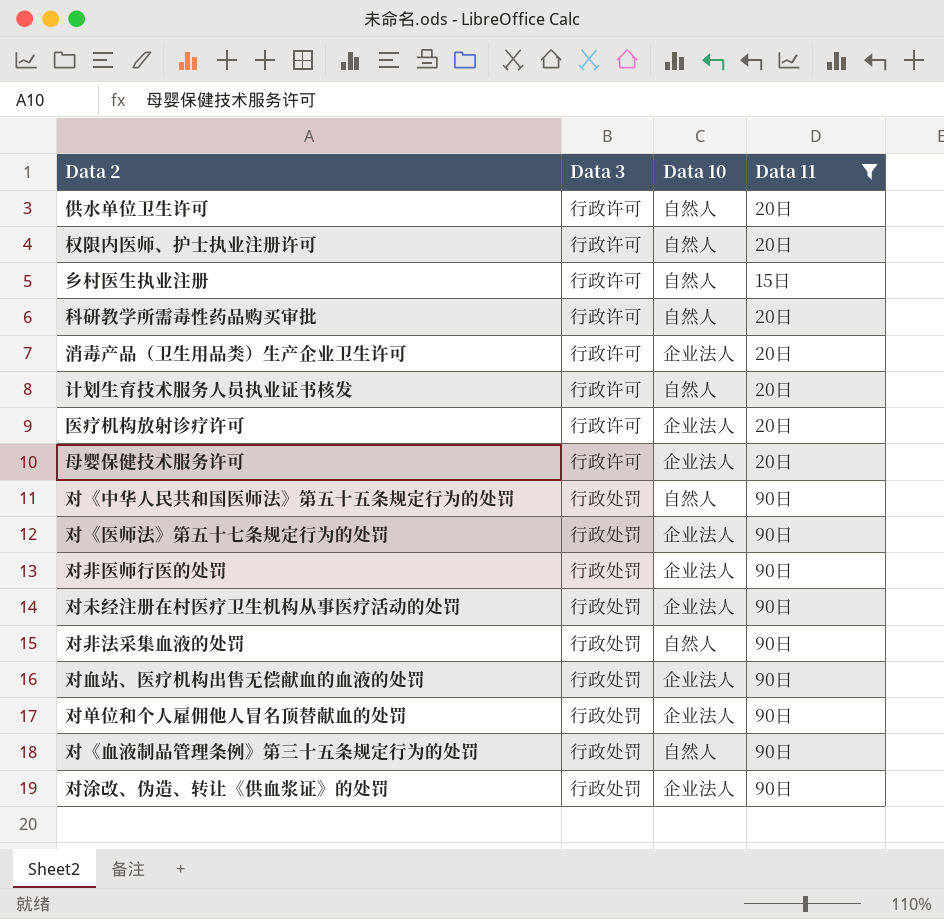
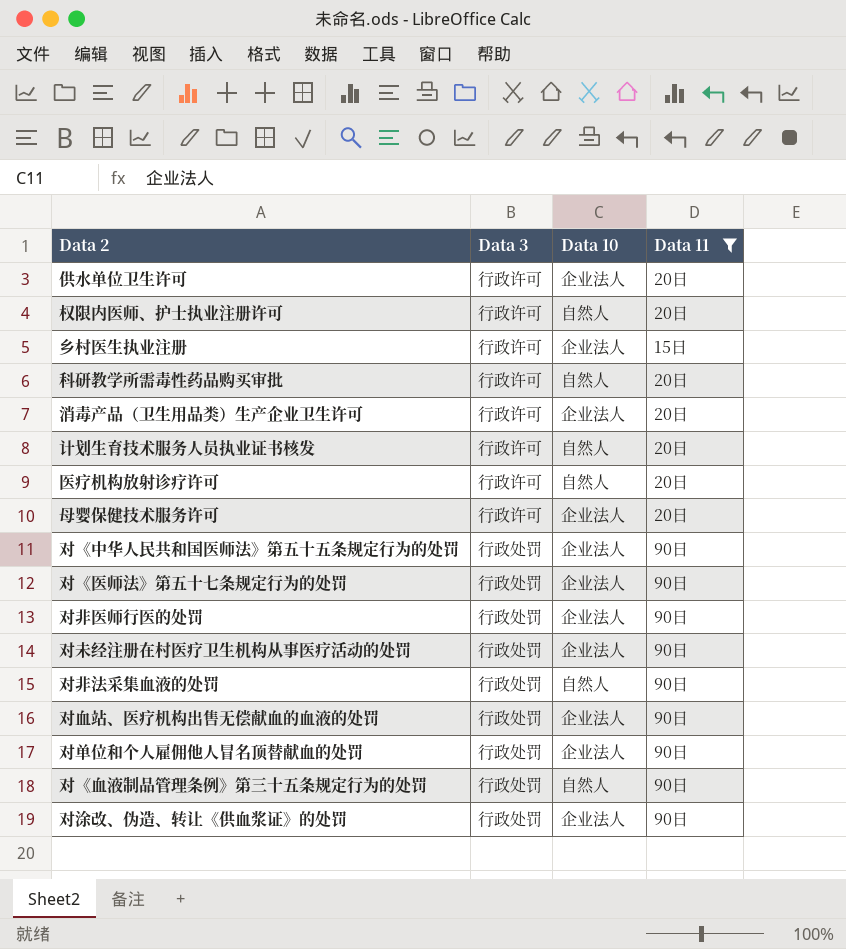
供水单位卫生许可 | Data 10: 自然人 -> 企业法人
乡村医生执业注册 | Data 10: 自然人 -> 企业法人
医疗机构放射诊疗许可 | Data 10: 企业法人 -> 自然人
对《中华人民共和国医师法》第五十五条规定行为的处罚 | Data 10: 自然人 -> 企业法人

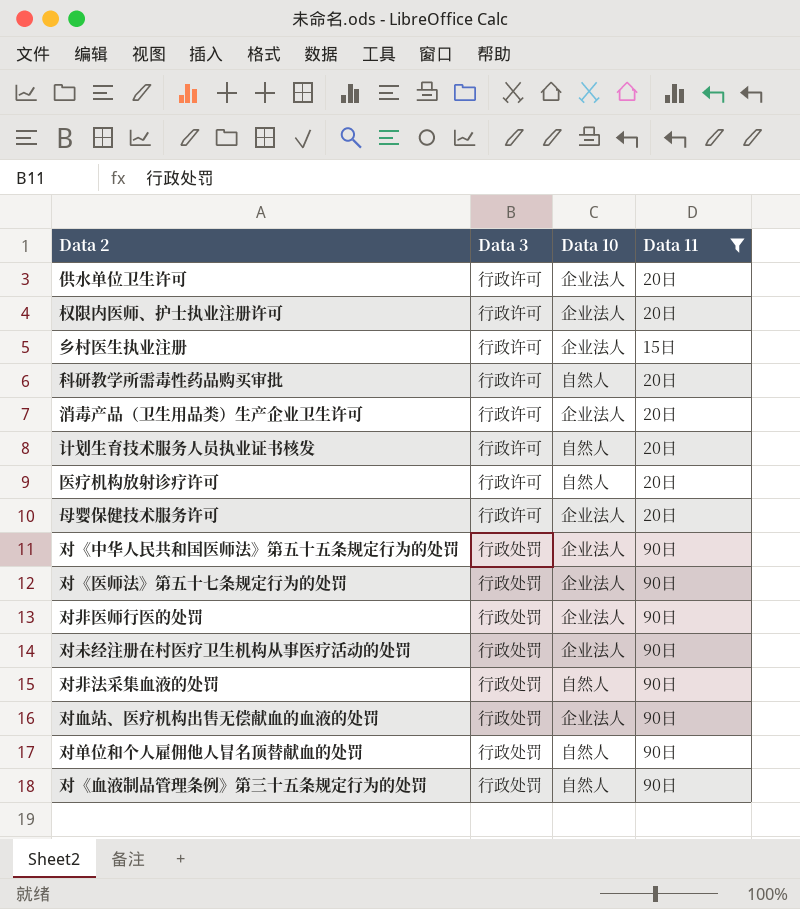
row 对涂改、伪造、转让《供血浆证》的处罚: 行政处罚 | 企业法人 | 90日 -> none
权限内医师、护士执业注册许可 | Data 10: 自然人 -> 企业法人
对单位和个人雇佣他人冒名顶替献血的处罚 | Data 10: 企业法人 -> 自然人

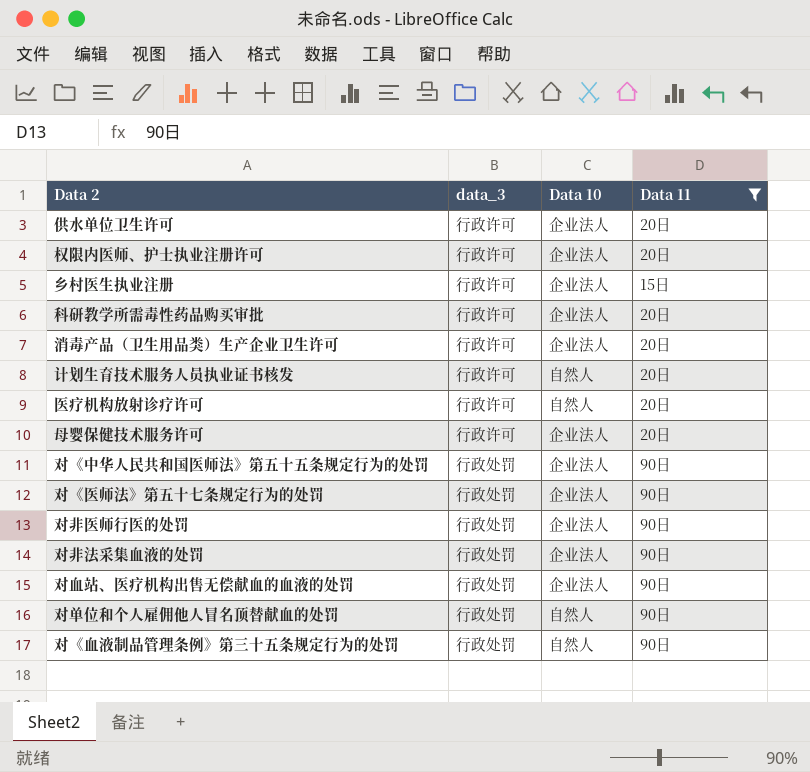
column name: Data 3 -> data_3
row 对未经注册在村医疗卫生机构从事医疗活动的处罚: 行政处罚 | 企业法人 | 90日 -> none
科研教学所需毒性药品购买审批 | Data 10: 自然人 -> 企业法人
对非法采集血液的处罚 | Data 10: 自然人 -> 企业法人

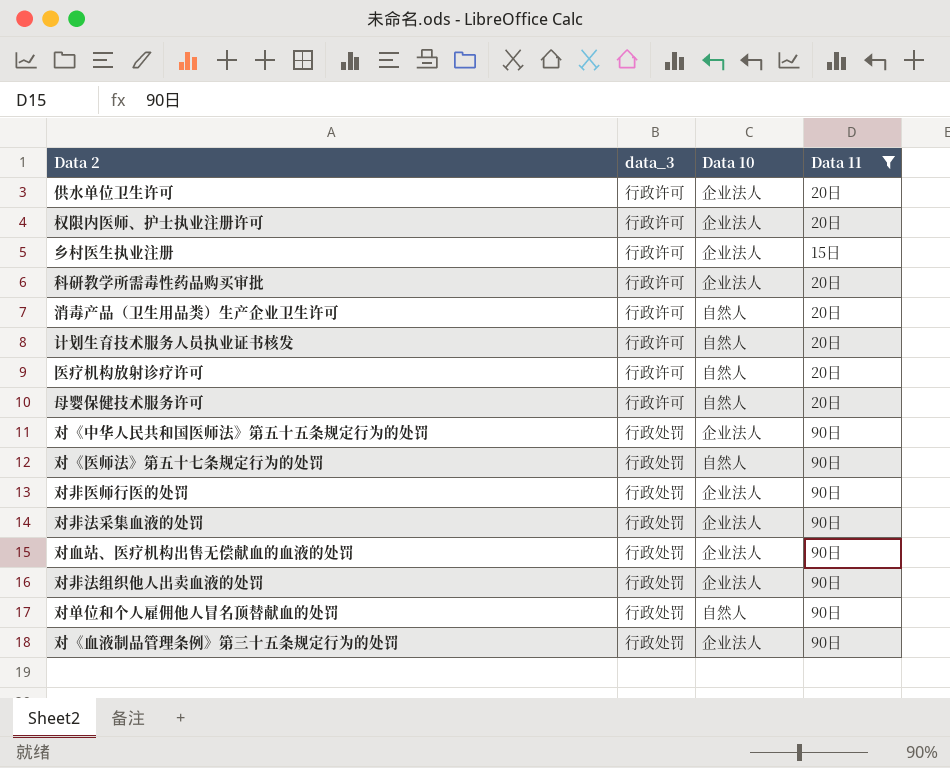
消毒产品（卫生用品类）生产企业卫生许可 | Data 10: 企业法人 -> 自然人
母婴保健技术服务许可 | Data 10: 企业法人 -> 自然人
对《医师法》第五十七条规定行为的处罚 | Data 10: 企业法人 -> 自然人
row 对非法组织他人出卖血液的处罚: none -> 行政处罚 | 企业法人 | 90日
对《血液制品管理条例》第三十五条规定行为的处罚 | Data 10: 自然人 -> 企业法人

